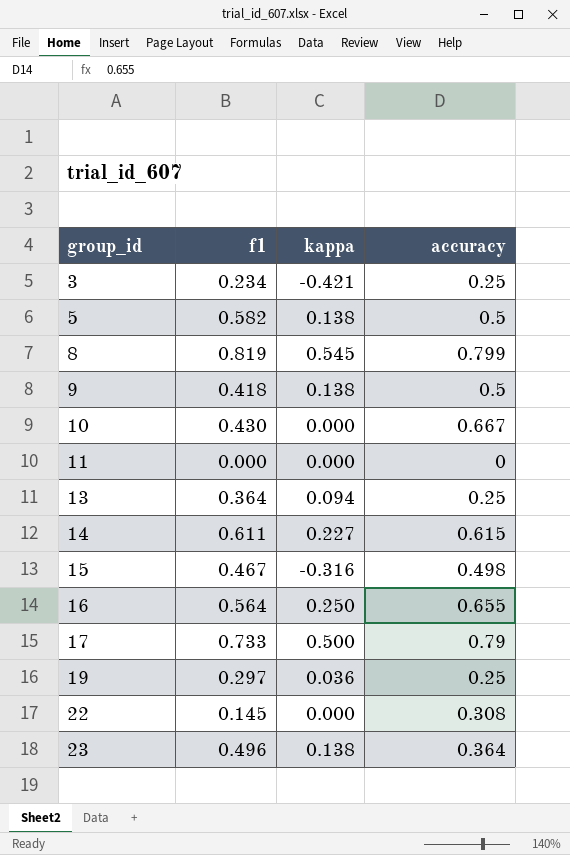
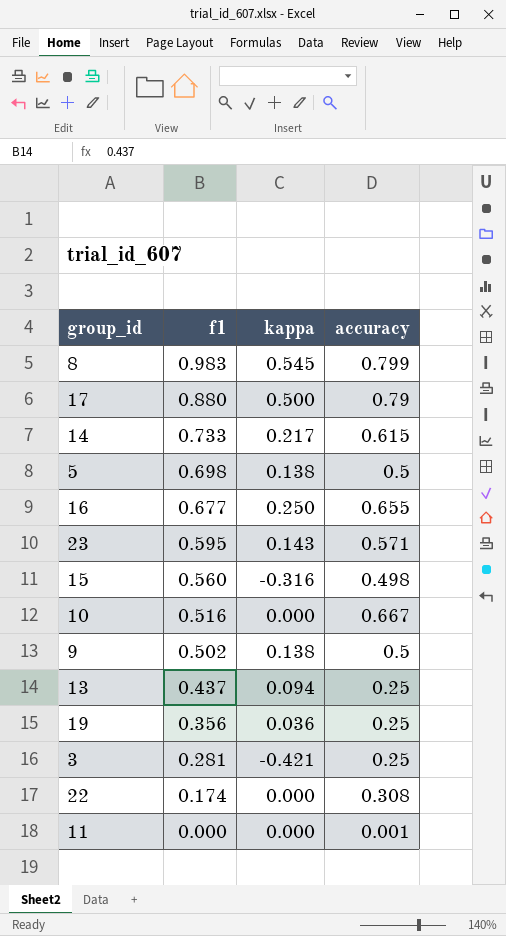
row order: group_id ascending -> f1 descending
8 | f1: 0.819 -> 0.983
17 | f1: 0.733 -> 0.880
14 | f1: 0.611 -> 0.733
14 | kappa: 0.227 -> 0.217
5 | f1: 0.582 -> 0.698
16 | f1: 0.564 -> 0.677
23 | f1: 0.496 -> 0.595
23 | kappa: 0.138 -> 0.143
23 | accuracy: 0.364 -> 0.571
15 | f1: 0.467 -> 0.560
10 | f1: 0.430 -> 0.516
9 | f1: 0.418 -> 0.502
13 | f1: 0.364 -> 0.437
19 | f1: 0.297 -> 0.356
3 | f1: 0.234 -> 0.281
22 | f1: 0.145 -> 0.174
11 | accuracy: 0 -> 0.001

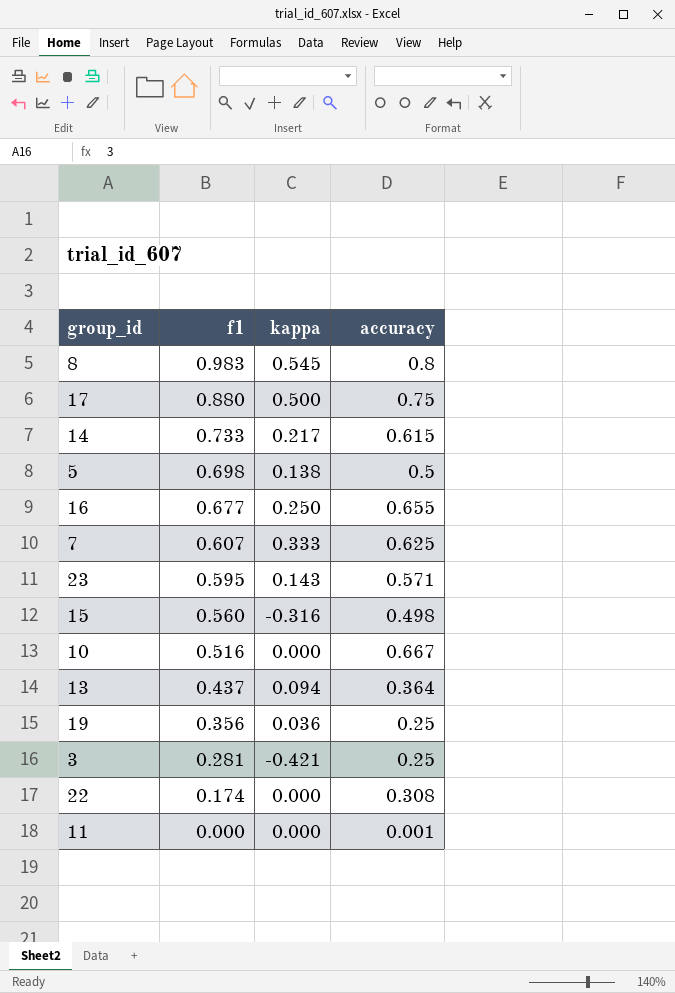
row 9: 0.502 | 0.138 | 0.5 -> none
8 | accuracy: 0.799 -> 0.8
17 | accuracy: 0.79 -> 0.75
row 7: none -> 0.607 | 0.333 | 0.625
13 | accuracy: 0.25 -> 0.364

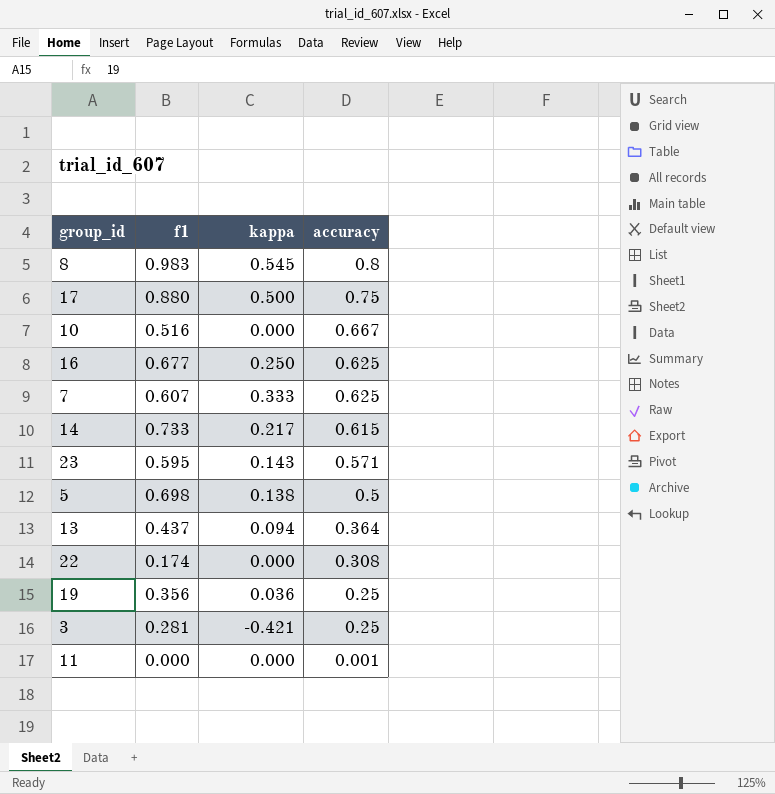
row order: f1 descending -> accuracy descending
row 15: 0.560 | -0.316 | 0.498 -> none
16 | accuracy: 0.655 -> 0.625

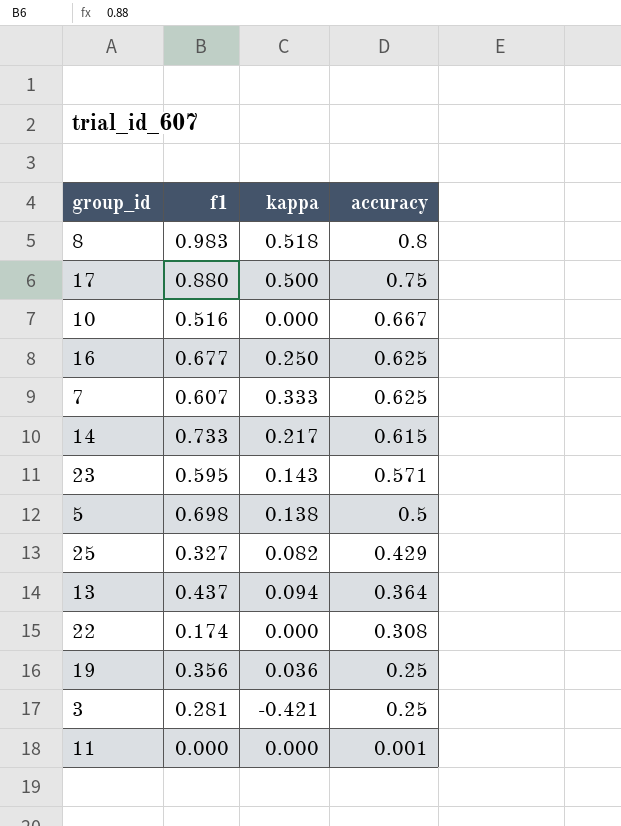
8 | kappa: 0.545 -> 0.518
row 25: none -> 0.327 | 0.082 | 0.429

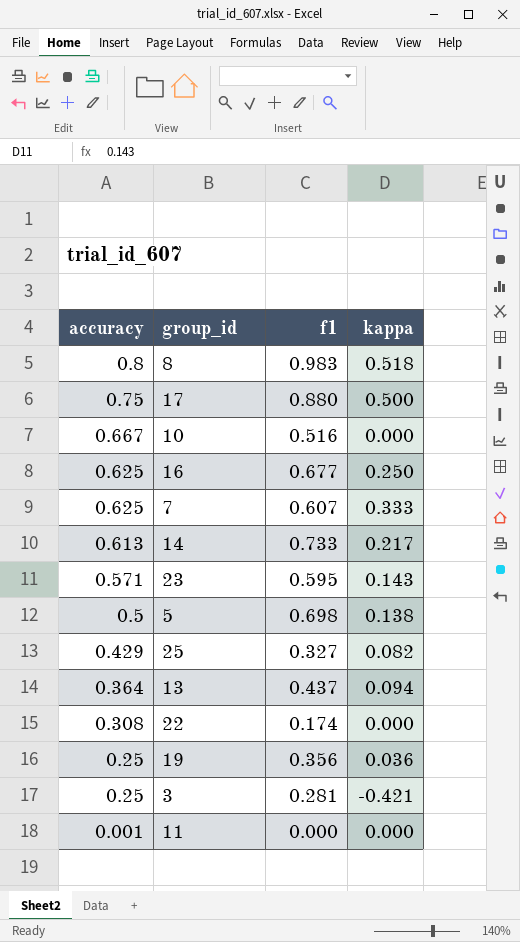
column accuracy | position: 4 -> 1
14 | accuracy: 0.615 -> 0.613

